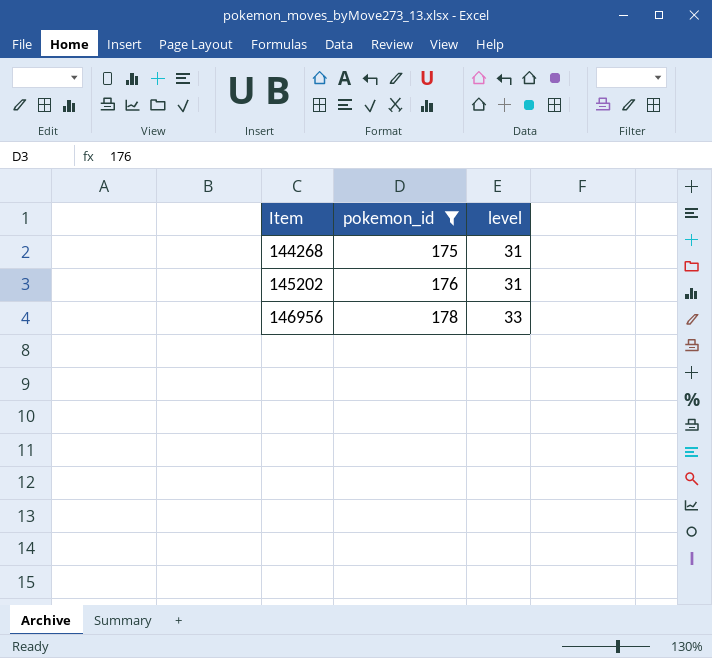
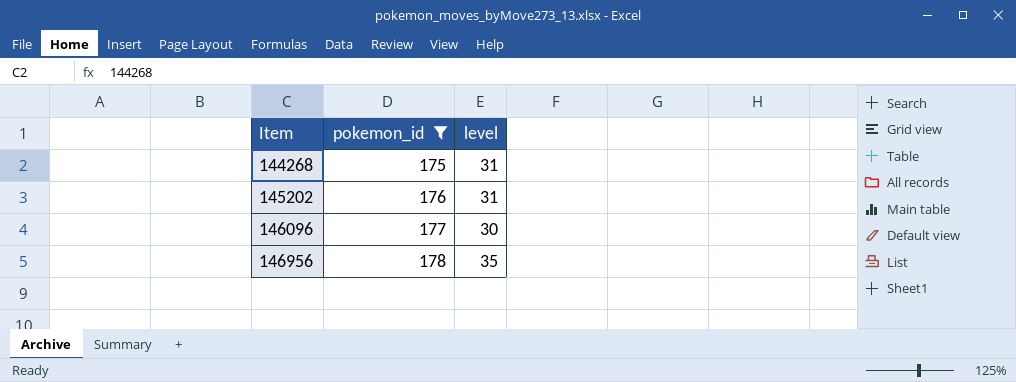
row 146096: none -> 177 | 30
146956 | level: 33 -> 35

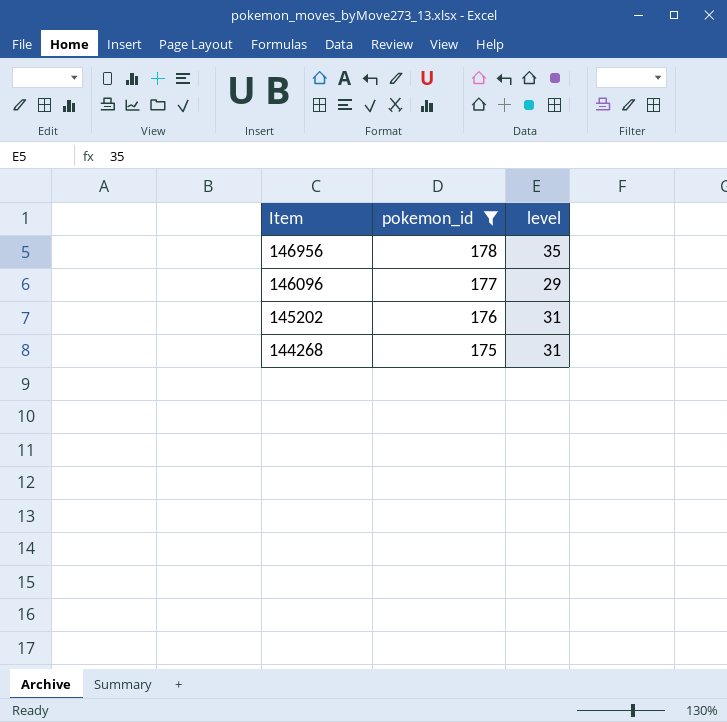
row order: Item ascending -> Item descending
146096 | level: 30 -> 29

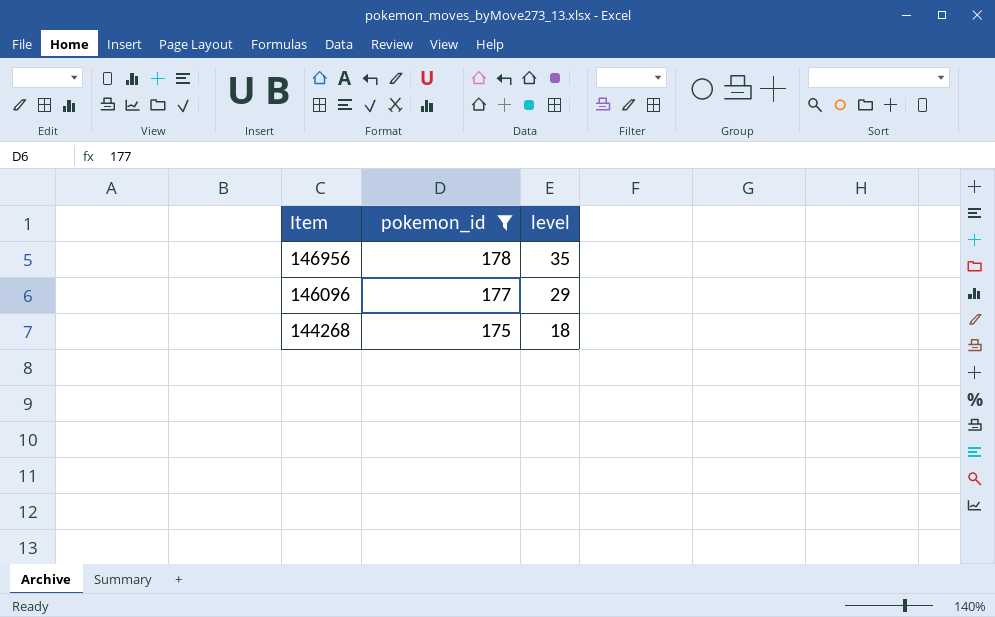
row 145202: 176 | 31 -> none
144268 | level: 31 -> 18

